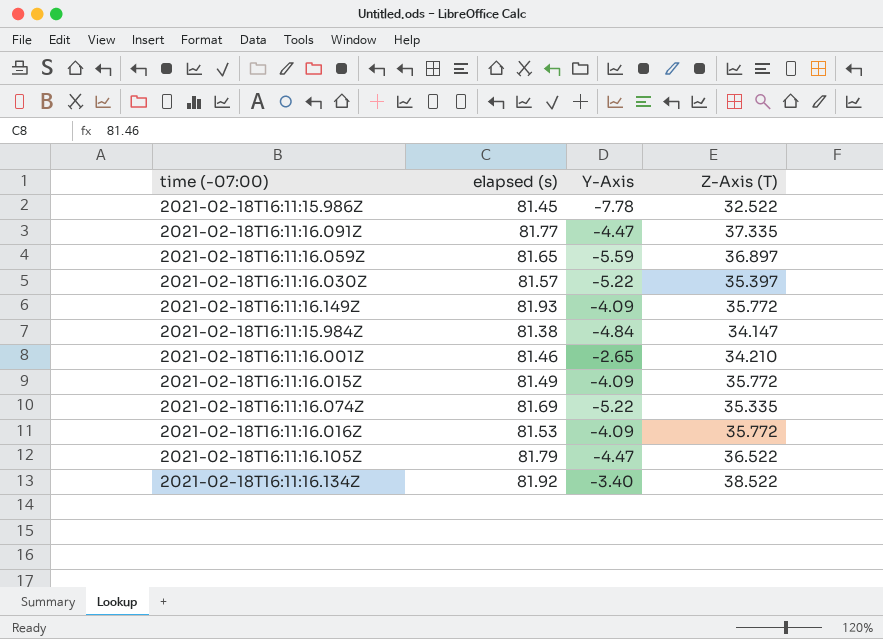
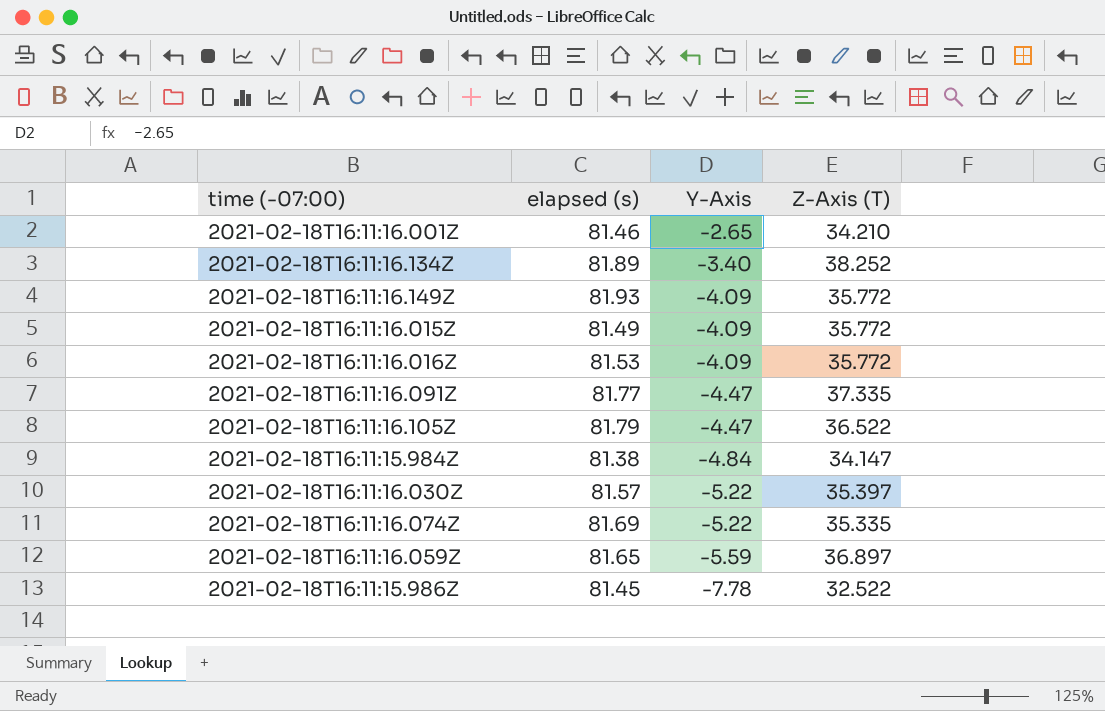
row order: none -> Y-Axis descending
2021-02-18T16:11:16.134Z | elapsed (s): 81.92 -> 81.89
2021-02-18T16:11:16.134Z | Z-Axis (T): 38.522 -> 38.252

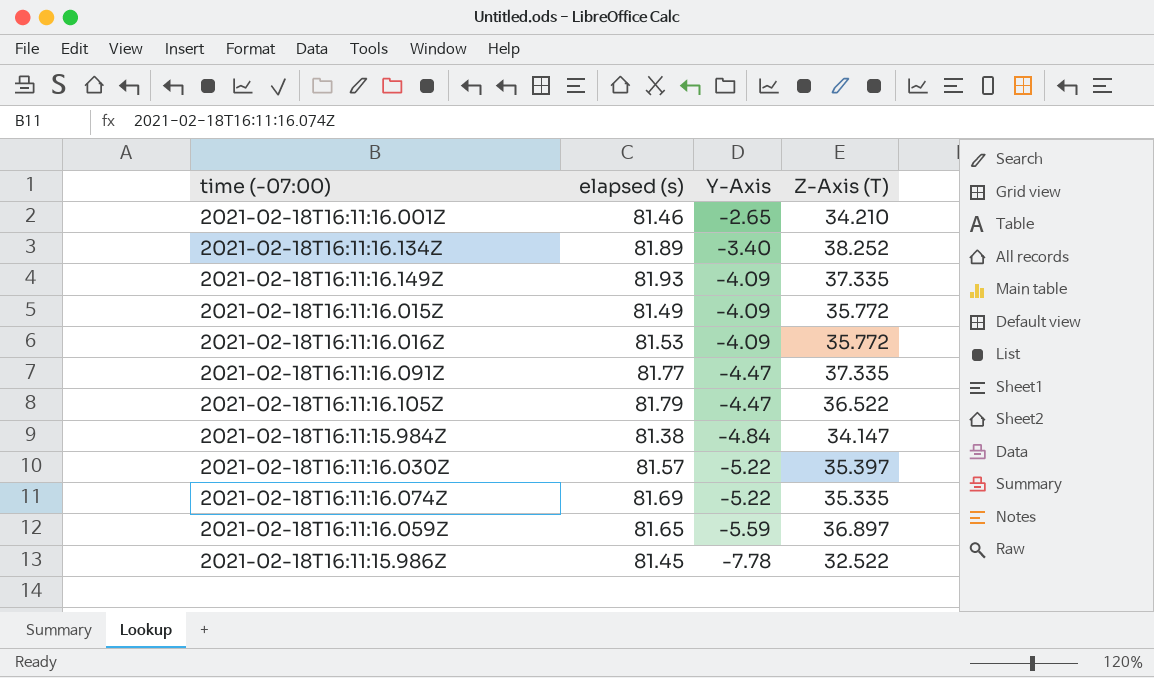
2021-02-18T16:11:16.149Z | Z-Axis (T): 35.772 -> 37.335

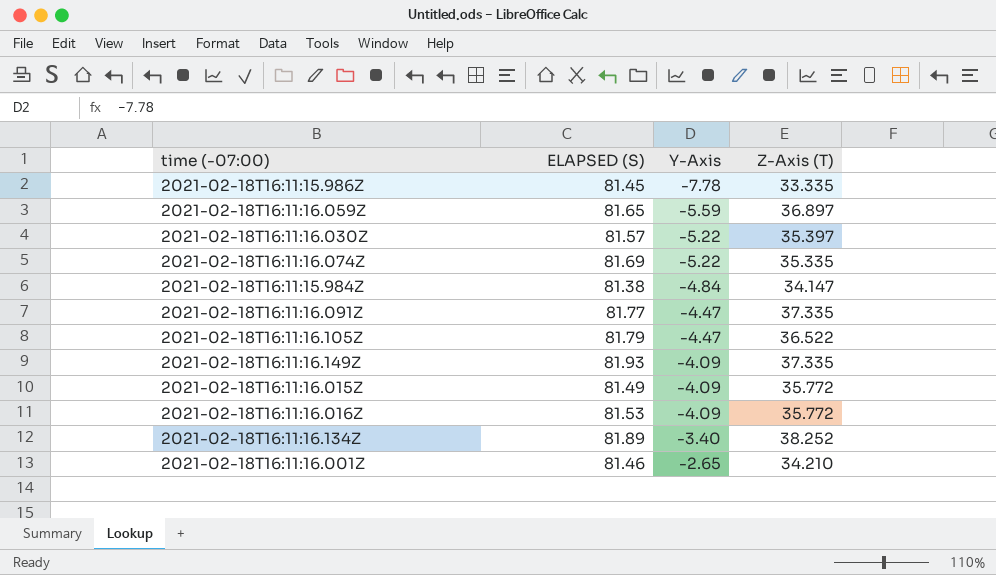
row order: Y-Axis descending -> Y-Axis ascending
column name: elapsed (s) -> ELAPSED (S)
2021-02-18T16:11:15.986Z | Z-Axis (T): 32.522 -> 33.335

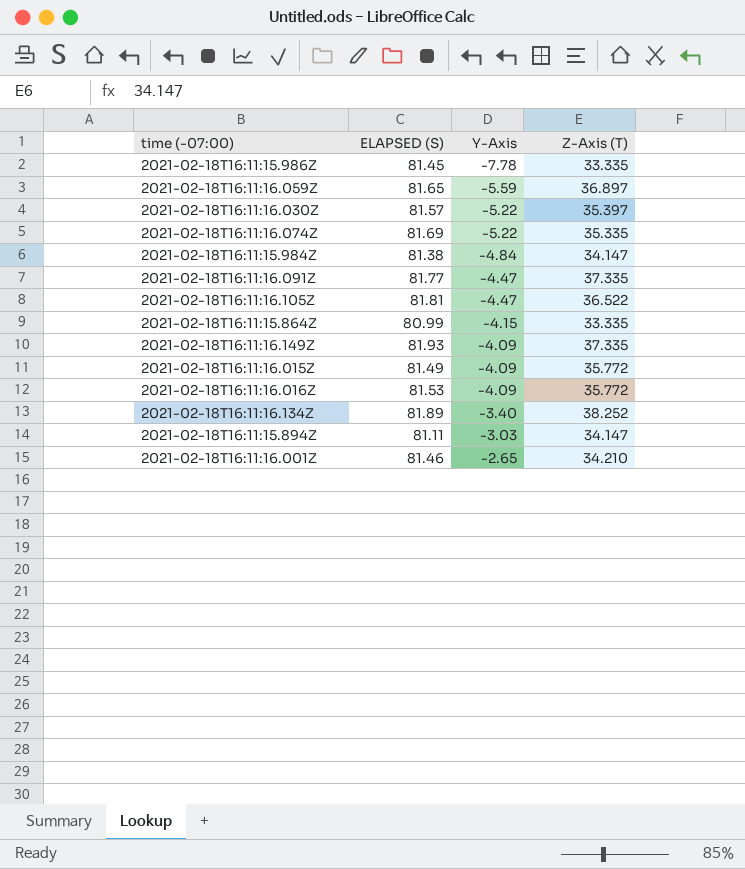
2021-02-18T16:11:16.105Z | ELAPSED (S): 81.79 -> 81.81
row 2021-02-18T16:11:15.864Z: none -> 80.99 | -4.15 | 33.335
row 2021-02-18T16:11:15.894Z: none -> 81.11 | -3.03 | 34.147

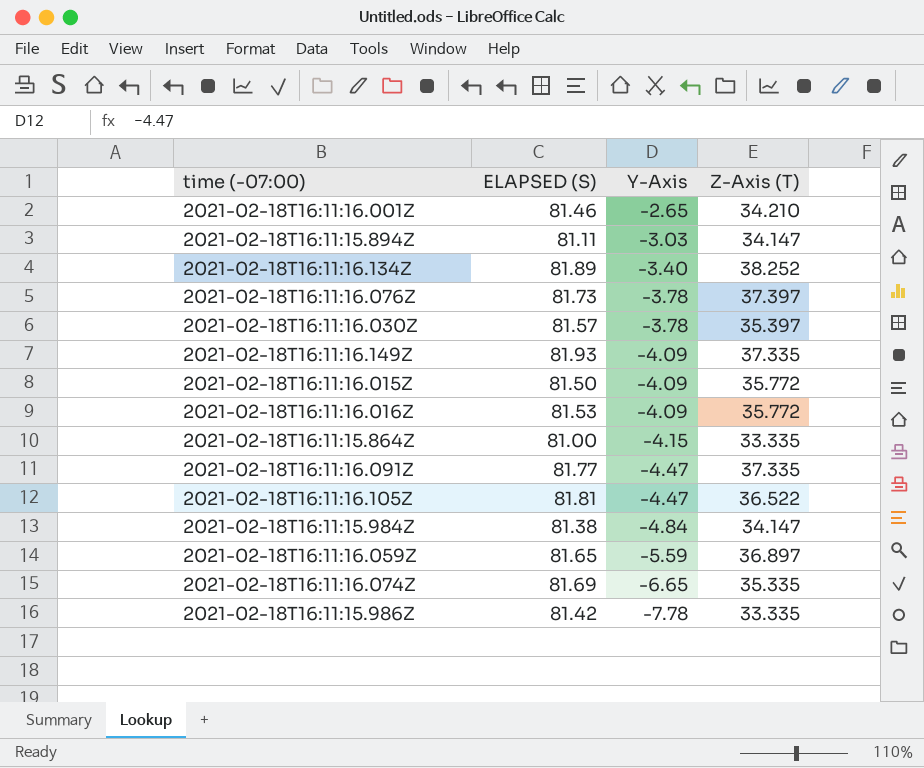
row order: Y-Axis ascending -> Y-Axis descending
row 2021-02-18T16:11:16.076Z: none -> 81.73 | -3.78 | 37.397
2021-02-18T16:11:16.030Z | Y-Axis: -5.22 -> -3.78
2021-02-18T16:11:16.015Z | ELAPSED (S): 81.49 -> 81.50
2021-02-18T16:11:15.864Z | ELAPSED (S): 80.99 -> 81.00
2021-02-18T16:11:16.074Z | Y-Axis: -5.22 -> -6.65
2021-02-18T16:11:15.986Z | ELAPSED (S): 81.45 -> 81.42

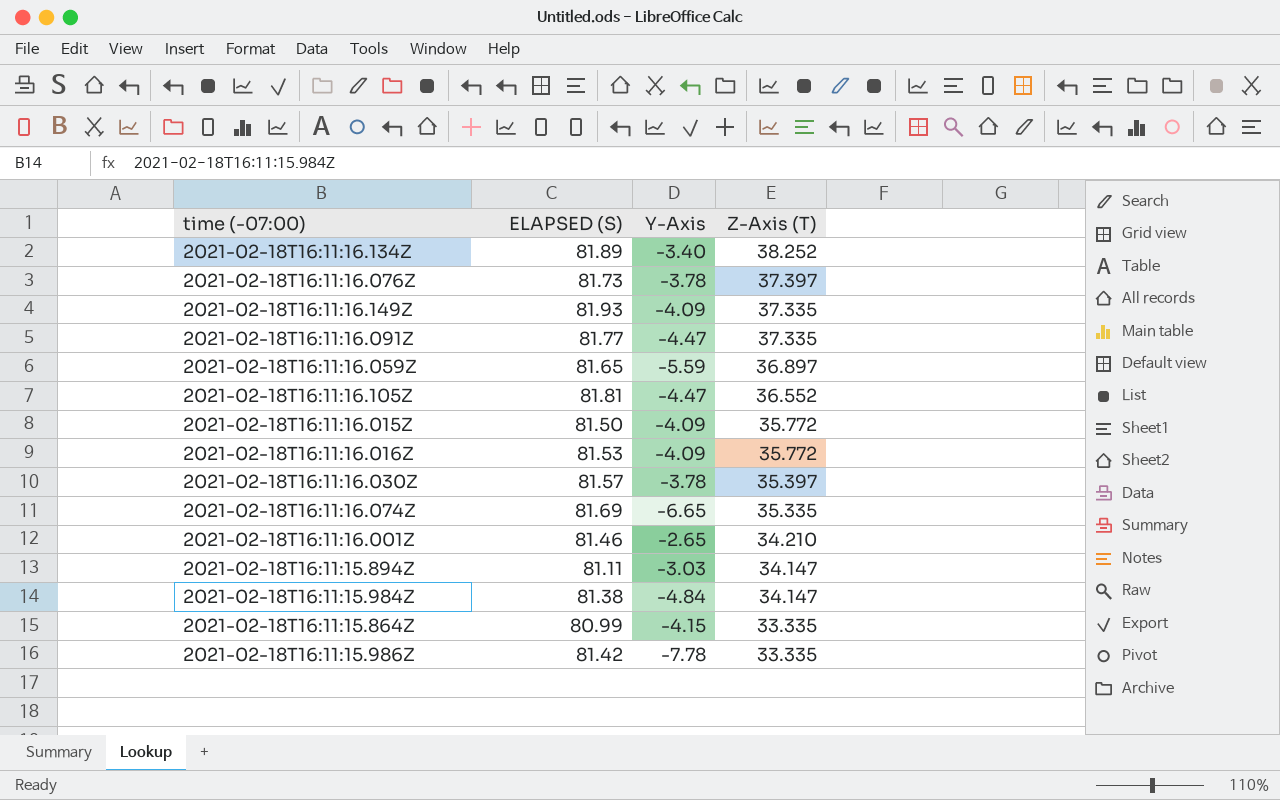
row order: Y-Axis descending -> Z-Axis (T) descending
2021-02-18T16:11:16.105Z | Z-Axis (T): 36.522 -> 36.552
2021-02-18T16:11:15.864Z | ELAPSED (S): 81.00 -> 80.99

